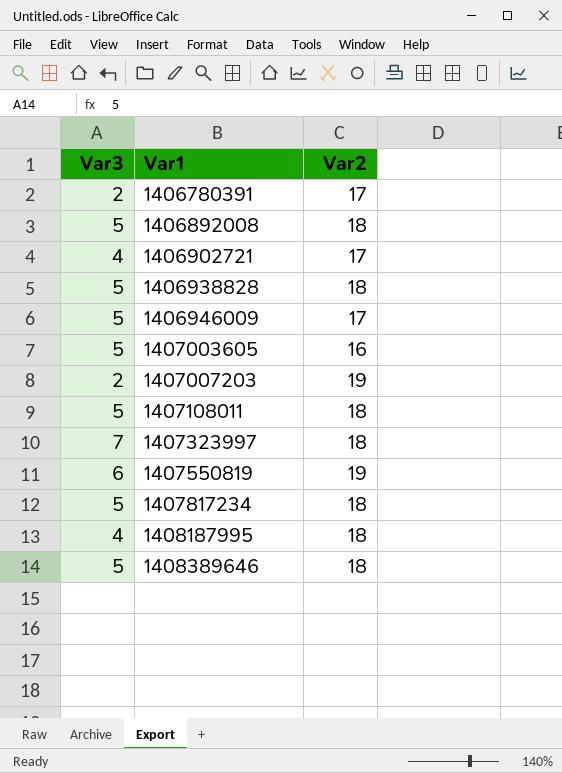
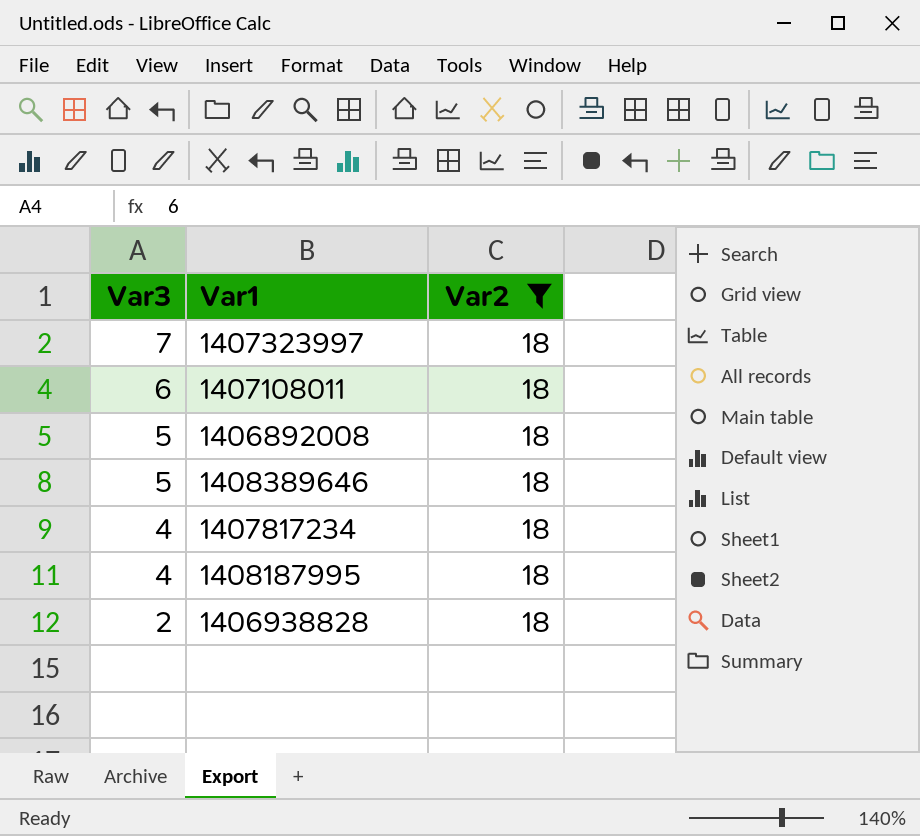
filter: none -> Var2 = 18
row order: Var1 ascending -> Var3 descending
1407108011 | Var3: 5 -> 6
1407817234 | Var3: 5 -> 4
1406938828 | Var3: 5 -> 2

